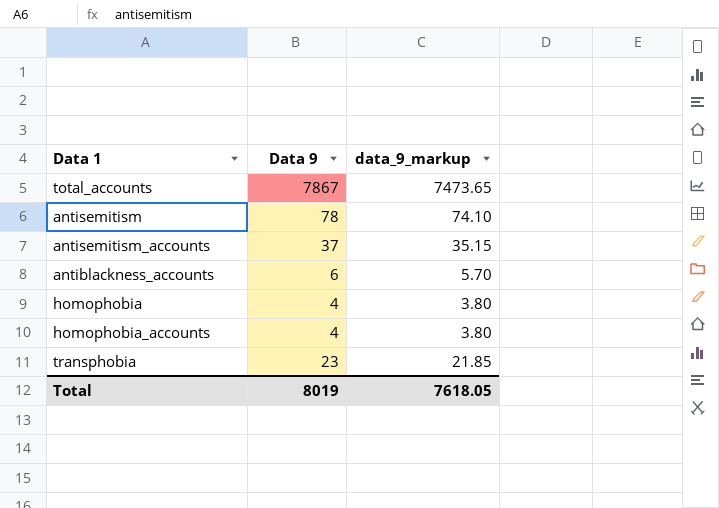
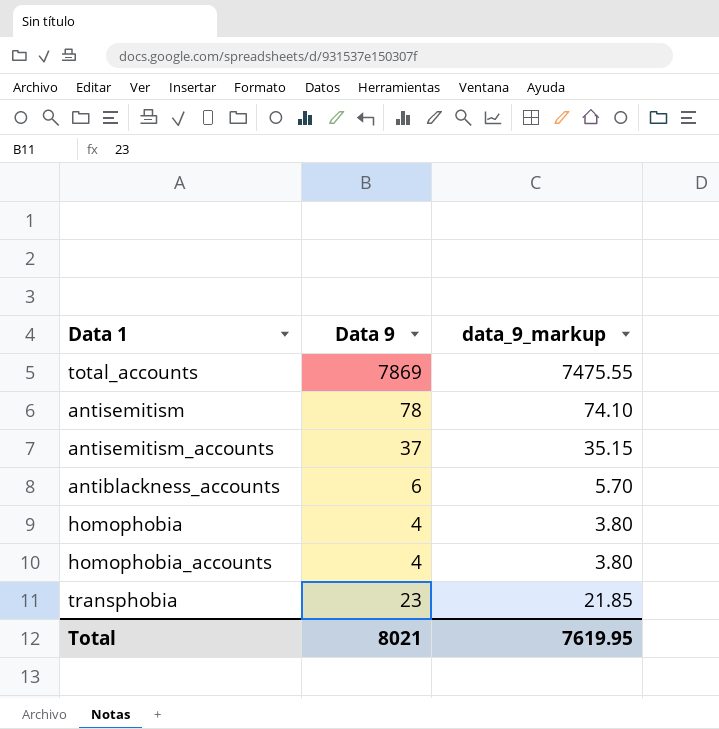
total_accounts | Data 9: 7867 -> 7869
total_accounts | data_9_markup: 7473.65 -> 7475.55
Total | Data 9: 8019 -> 8021
Total | data_9_markup: 7618.05 -> 7619.95

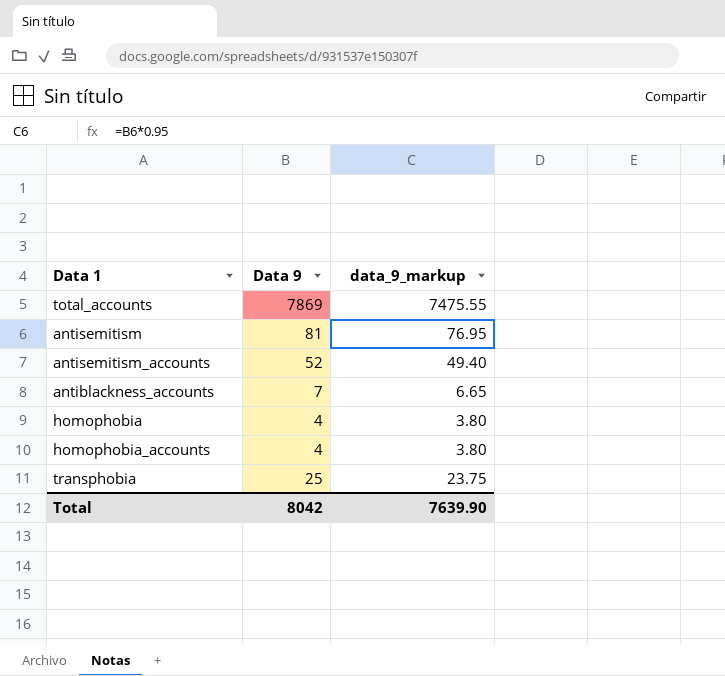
antisemitism | Data 9: 78 -> 81
antisemitism | data_9_markup: 74.10 -> 76.95
antisemitism_accounts | Data 9: 37 -> 52
antisemitism_accounts | data_9_markup: 35.15 -> 49.40
antiblackness_accounts | Data 9: 6 -> 7
antiblackness_accounts | data_9_markup: 5.70 -> 6.65
transphobia | Data 9: 23 -> 25
transphobia | data_9_markup: 21.85 -> 23.75
Total | Data 9: 8021 -> 8042
Total | data_9_markup: 7619.95 -> 7639.90

